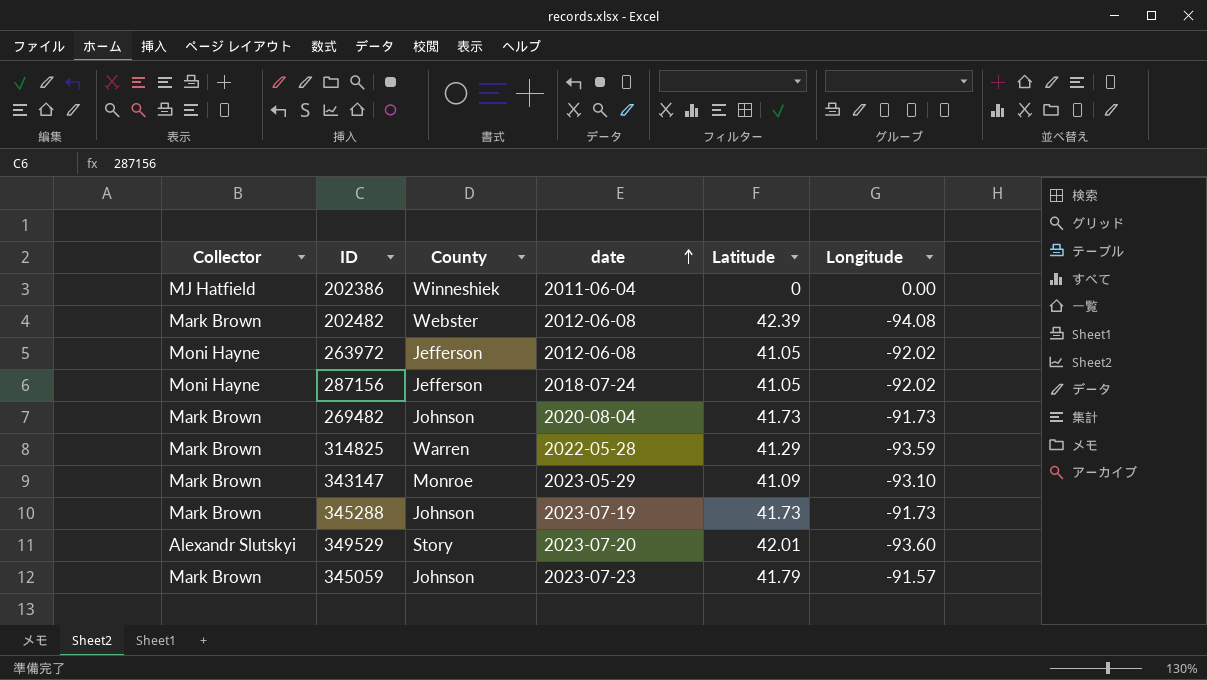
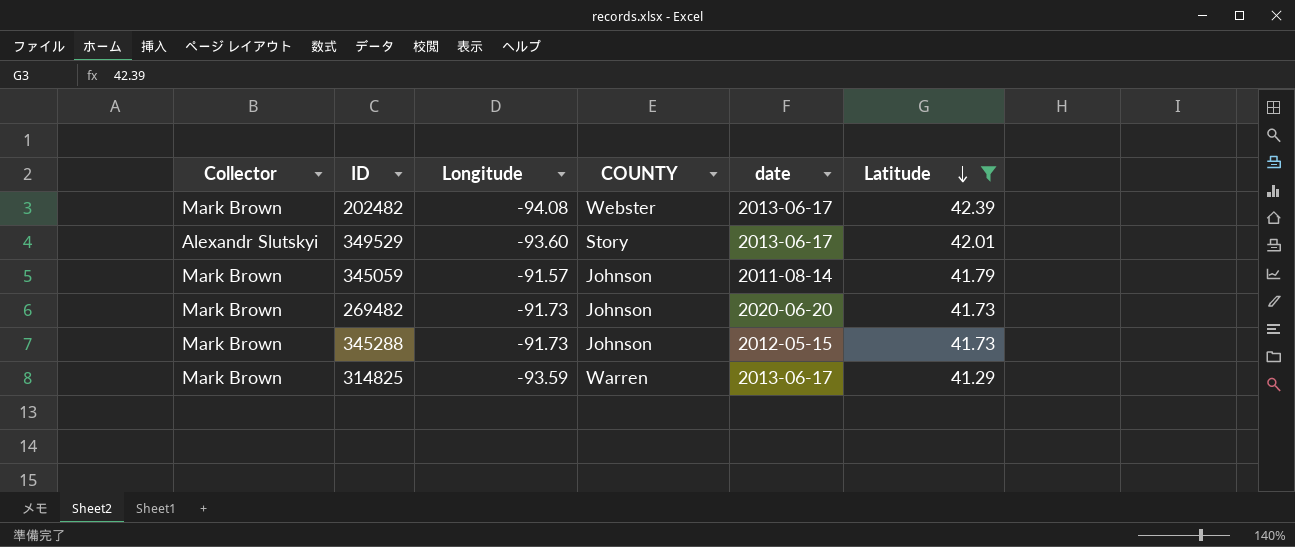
filter: none -> Latitude >= 41.29
row order: date ascending -> Latitude descending
column Longitude | position: 6 -> 3
column name: County -> COUNTY
202482 | date: 2012-06-08 -> 2013-06-17
349529 | date: 2023-07-20 -> 2013-06-17
345059 | date: 2023-07-23 -> 2011-08-14
269482 | date: 2020-08-04 -> 2020-06-20
345288 | date: 2023-07-19 -> 2012-05-15
314825 | date: 2022-05-28 -> 2013-06-17

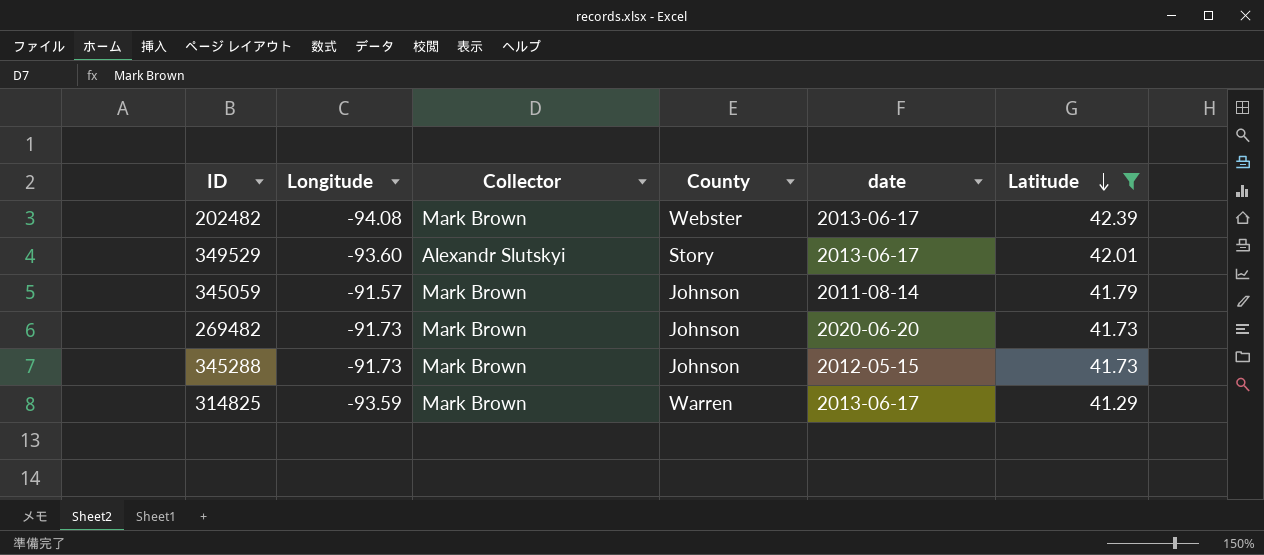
column Collector | position: 1 -> 3
column name: COUNTY -> County

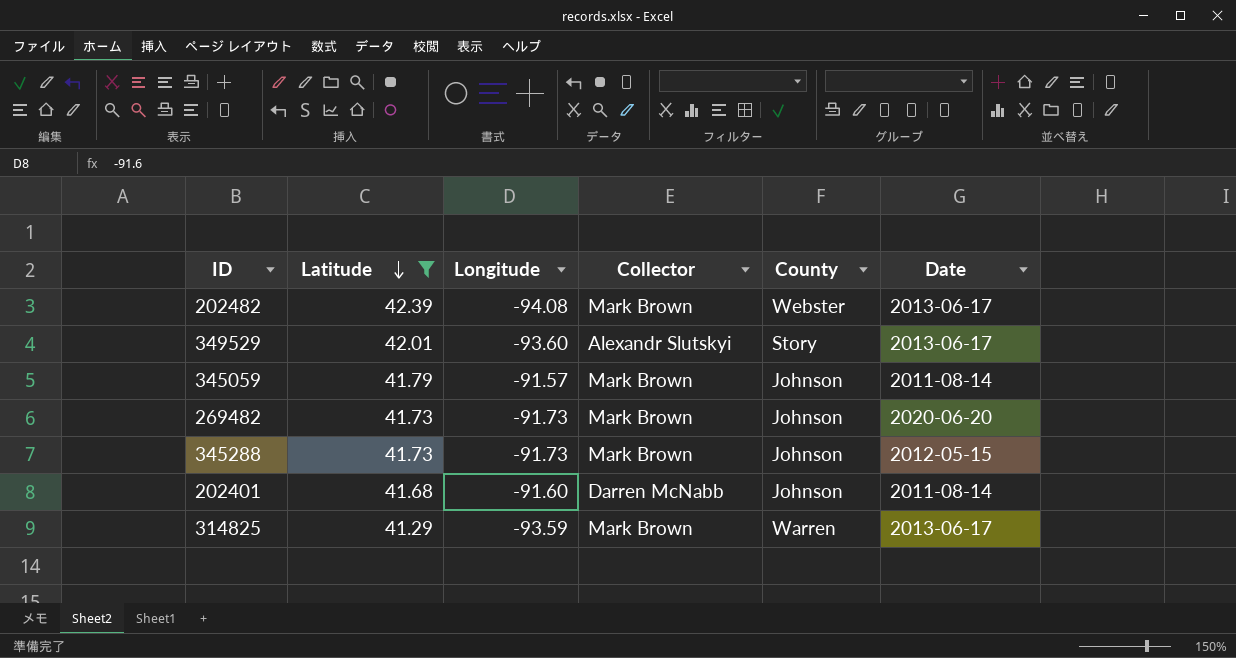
column Latitude | position: 6 -> 2
column name: date -> Date
row 202401: none -> 41.68 | -91.60 | Darren McNabb | Johnson | 2011-08-14

